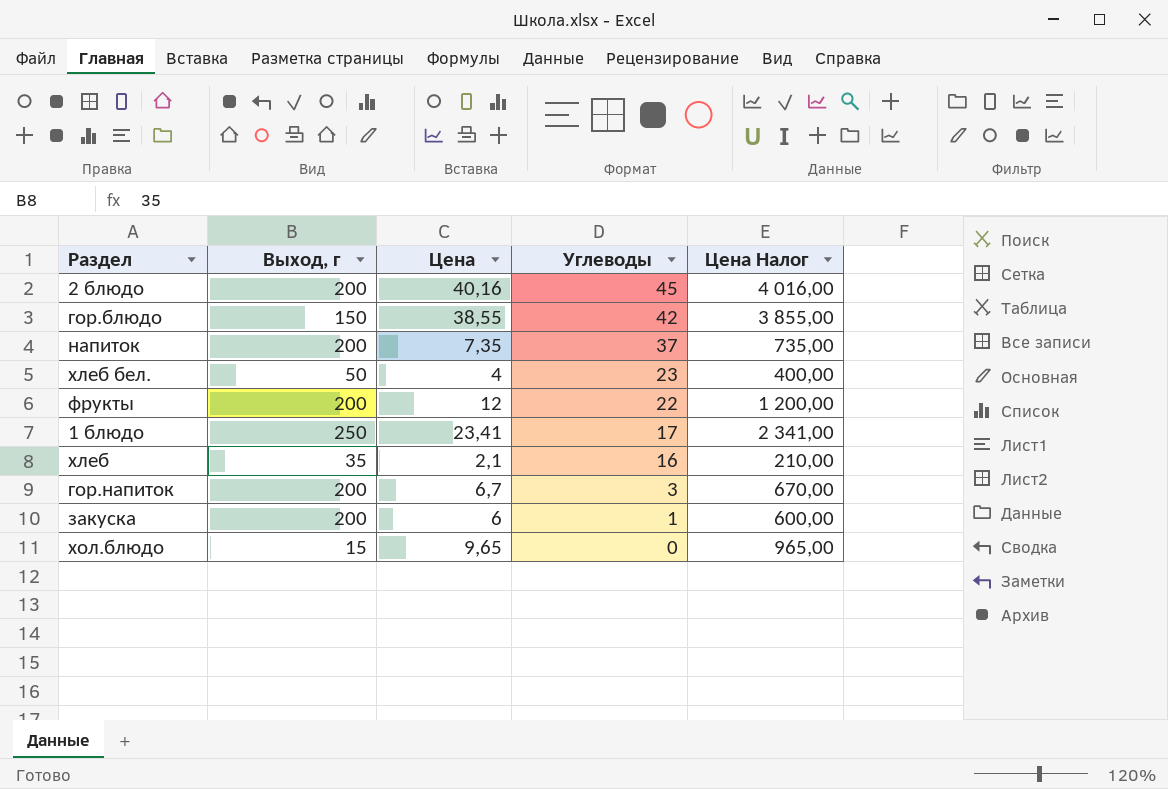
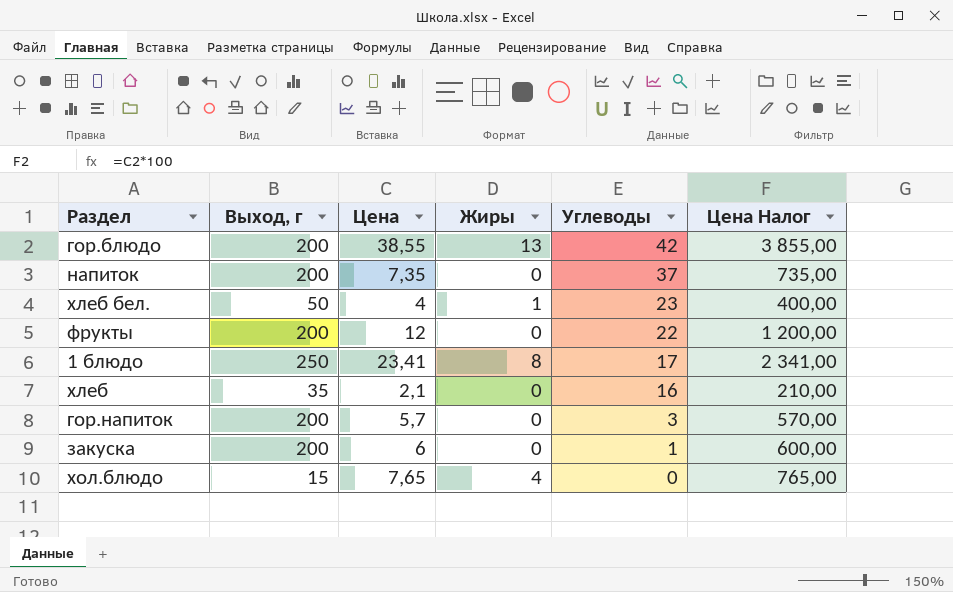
column Жиры | position: none -> 4
row 2 блюдо: 200 | 40,16 | 45 | 4 016,00 -> none
гор.блюдо | Выход, г: 150 -> 200
гор.напиток | Цена: 6,7 -> 5,7
гор.напиток | Цена Налог: 670,00 -> 570,00
хол.блюдо | Цена: 9,65 -> 7,65
хол.блюдо | Цена Налог: 965,00 -> 765,00

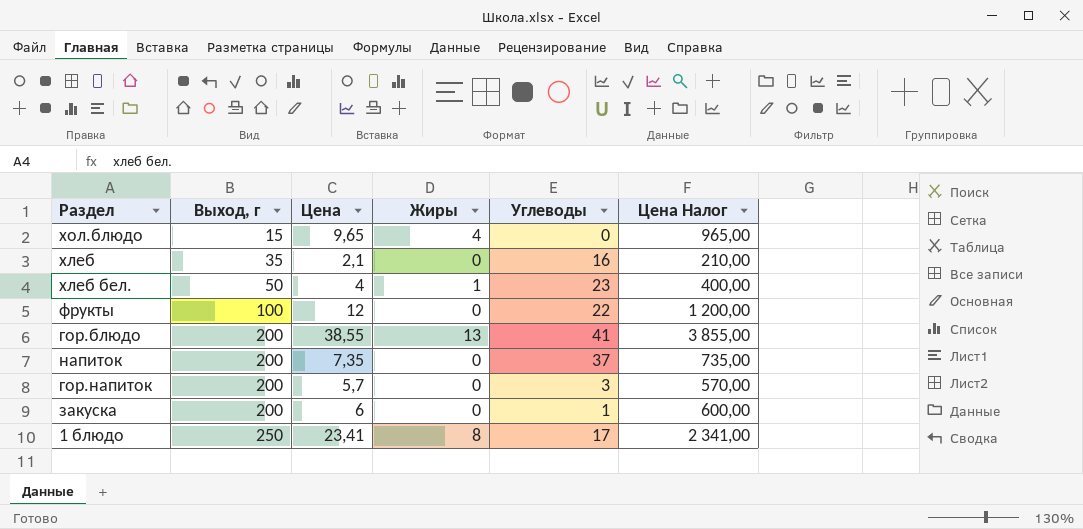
row order: Углеводы descending -> Выход, г ascending
хол.блюдо | Цена: 7,65 -> 9,65
хол.блюдо | Цена Налог: 765,00 -> 965,00
фрукты | Выход, г: 200 -> 100
гор.блюдо | Углеводы: 42 -> 41

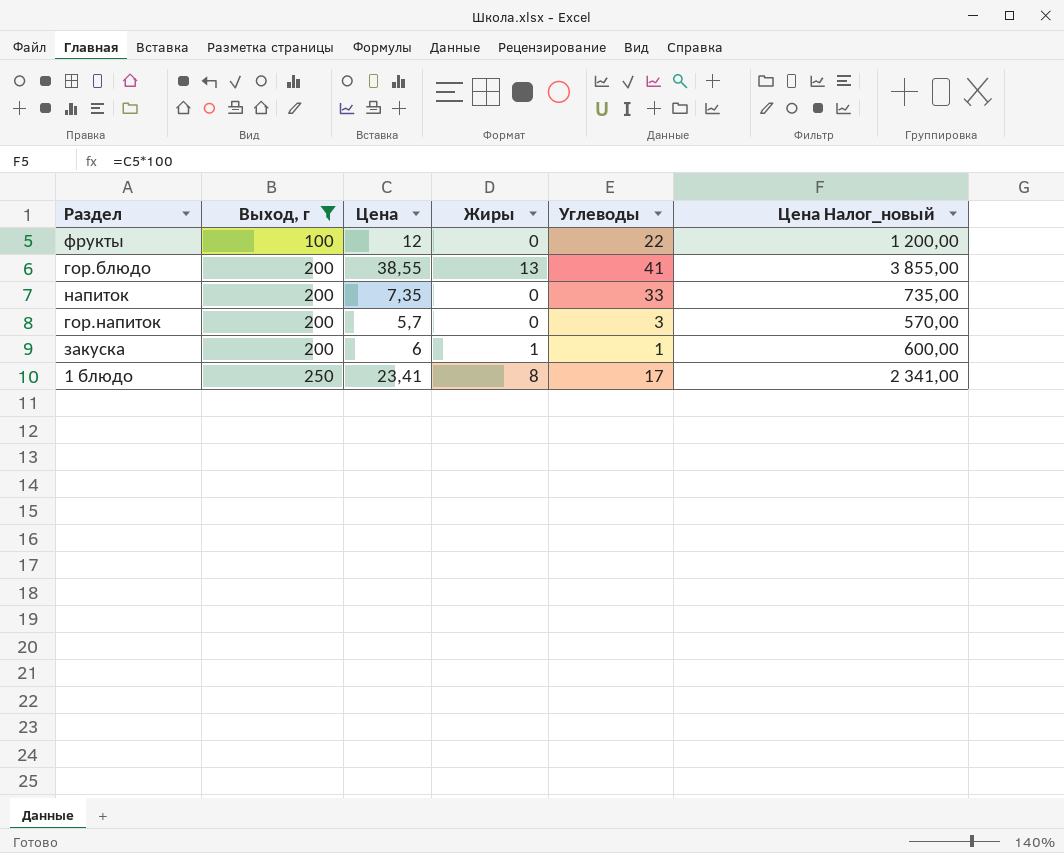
filter: none -> Выход, г >= 100
column name: Цена Налог -> Цена Налог_новый
напиток | Углеводы: 37 -> 33
закуска | Жиры: 0 -> 1

